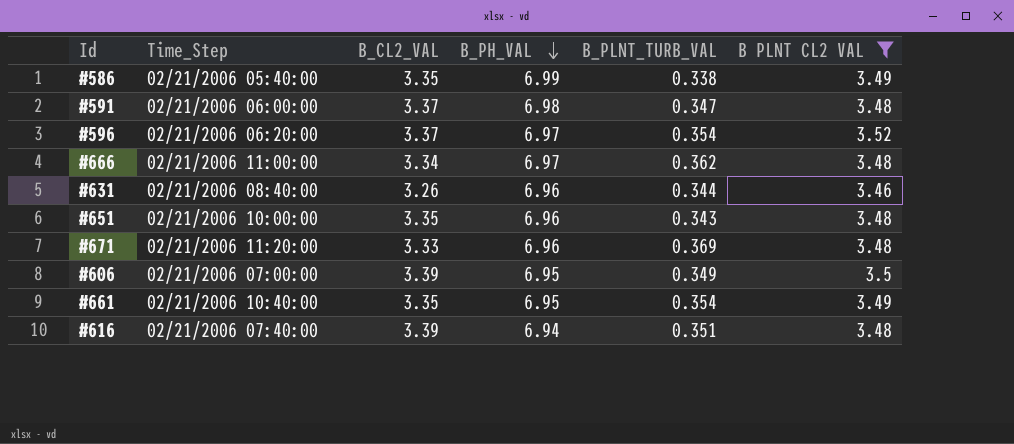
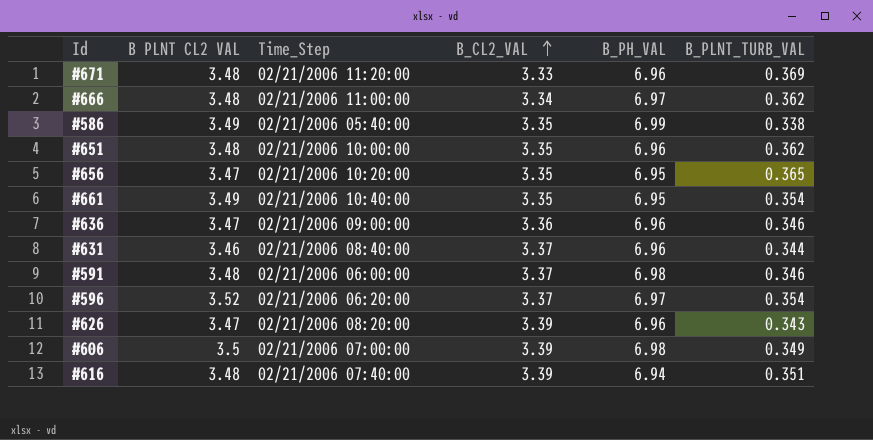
filter: B PLNT CL2 VAL != 3.47 -> none
row order: B_PH_VAL descending -> B_CL2_VAL ascending
column B PLNT CL2 VAL | position: 6 -> 2
#651 | B_PLNT_TURB_VAL: 0.343 -> 0.362
#631 | B_CL2_VAL: 3.26 -> 3.37
#591 | B_PLNT_TURB_VAL: 0.347 -> 0.346
#606 | B_PH_VAL: 6.95 -> 6.98

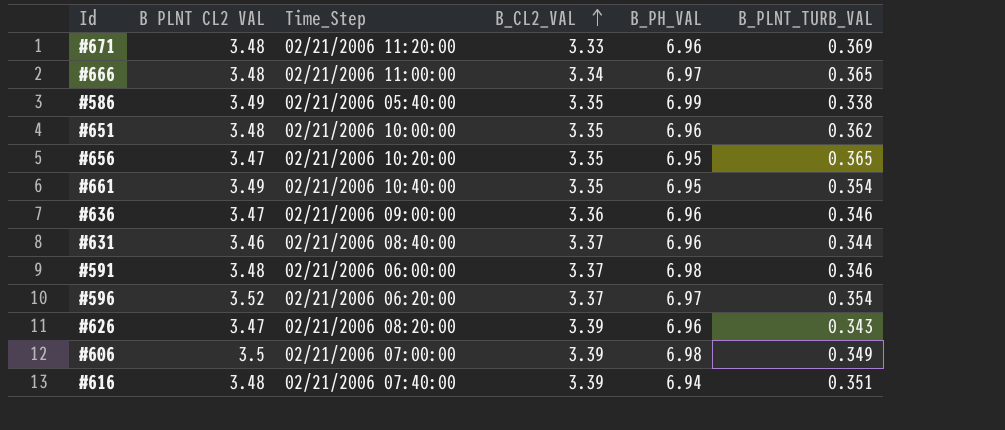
#666 | B_PLNT_TURB_VAL: 0.362 -> 0.365

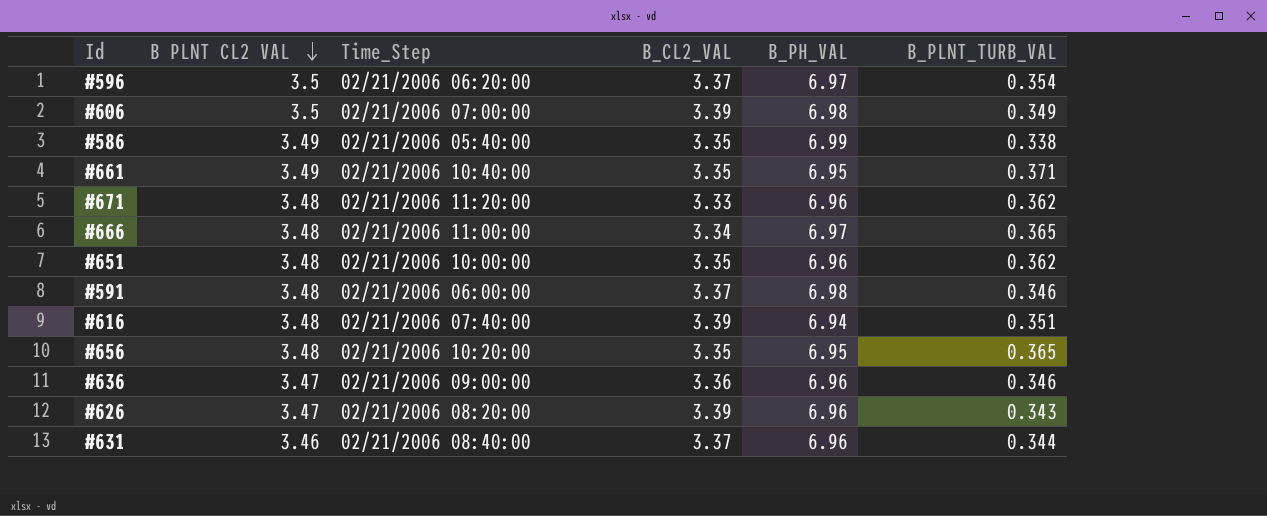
row order: B_CL2_VAL ascending -> B PLNT CL2 VAL descending
#596 | B PLNT CL2 VAL: 3.52 -> 3.5
#661 | B_PLNT_TURB_VAL: 0.354 -> 0.371
#671 | B_PLNT_TURB_VAL: 0.369 -> 0.362
#656 | B PLNT CL2 VAL: 3.47 -> 3.48

